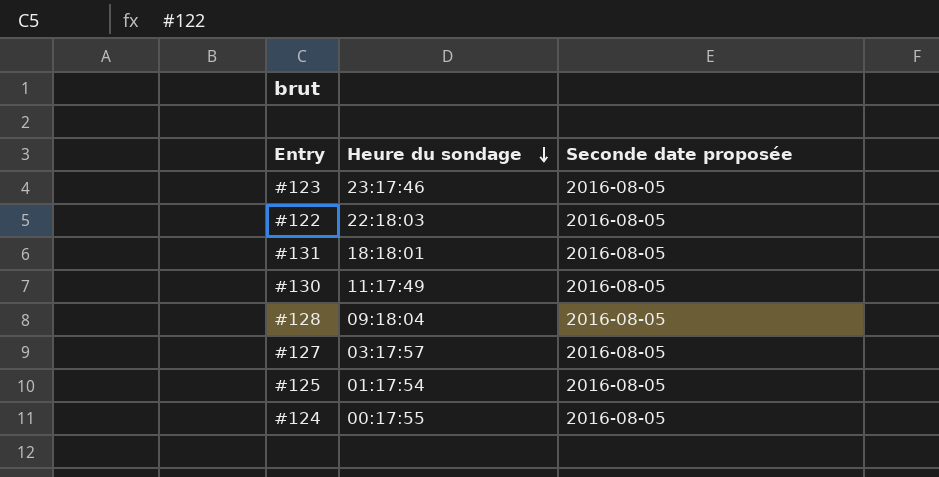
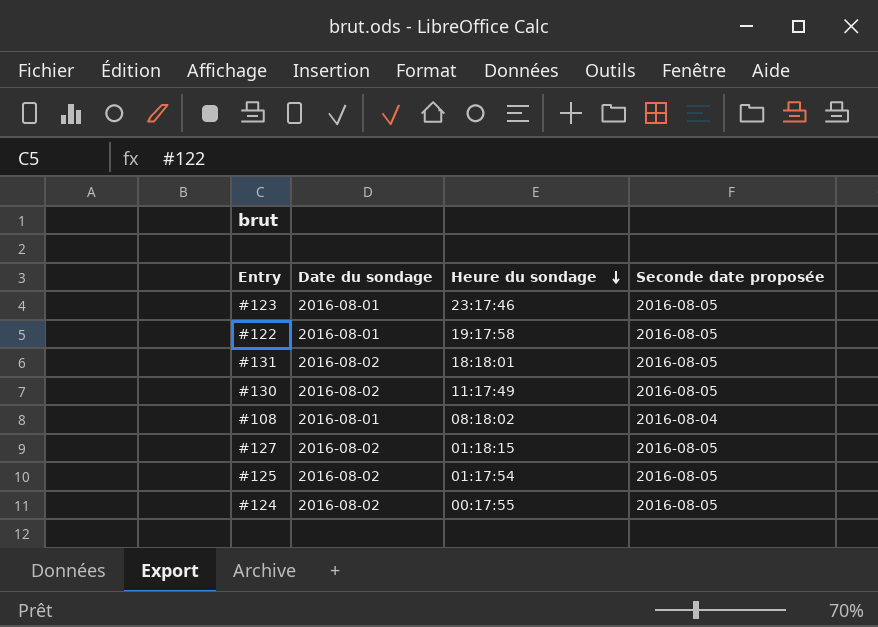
column Date du sondage | position: none -> 2
row #128: 09:18:04 | 2016-08-05 -> none
#122 | Heure du sondage: 22:18:03 -> 19:17:58
row #108: none -> 2016-08-01 | 08:18:02 | 2016-08-04
#127 | Heure du sondage: 03:17:57 -> 01:18:15

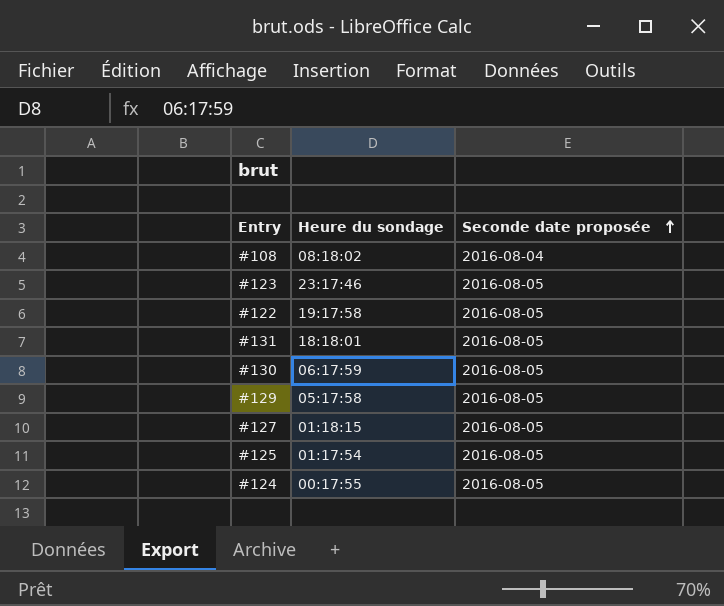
row order: Heure du sondage descending -> Seconde date proposée ascending
column Date du sondage | position: 2 -> none
#130 | Heure du sondage: 11:17:49 -> 06:17:59
row #129: none -> 05:17:58 | 2016-08-05

